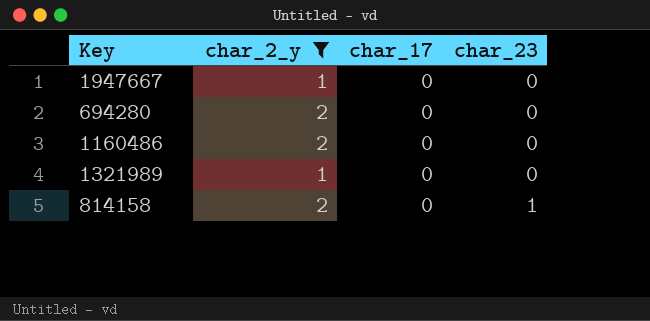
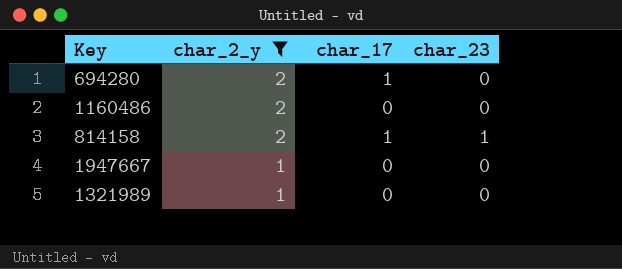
row order: char_23 ascending -> char_2_y descending
694280 | char_17: 0 -> 1
814158 | char_17: 0 -> 1

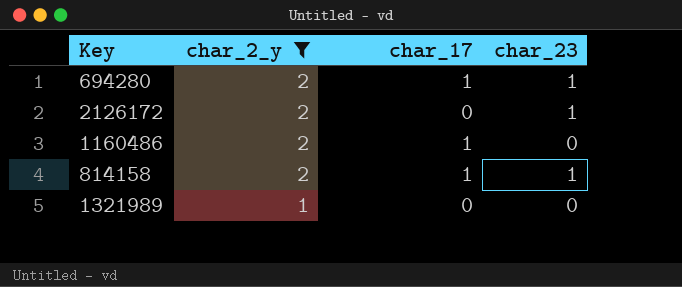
row 1947667: 1 | 0 | 0 -> none
694280 | char_23: 0 -> 1
row 2126172: none -> 2 | 0 | 1
1160486 | char_17: 0 -> 1

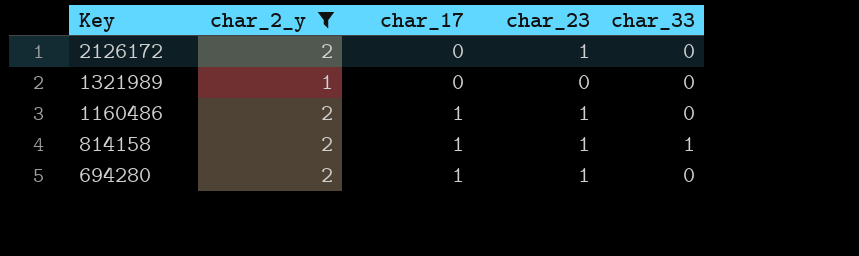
row order: char_2_y descending -> Key descending
column char_33 | position: none -> 5
1160486 | char_23: 0 -> 1

